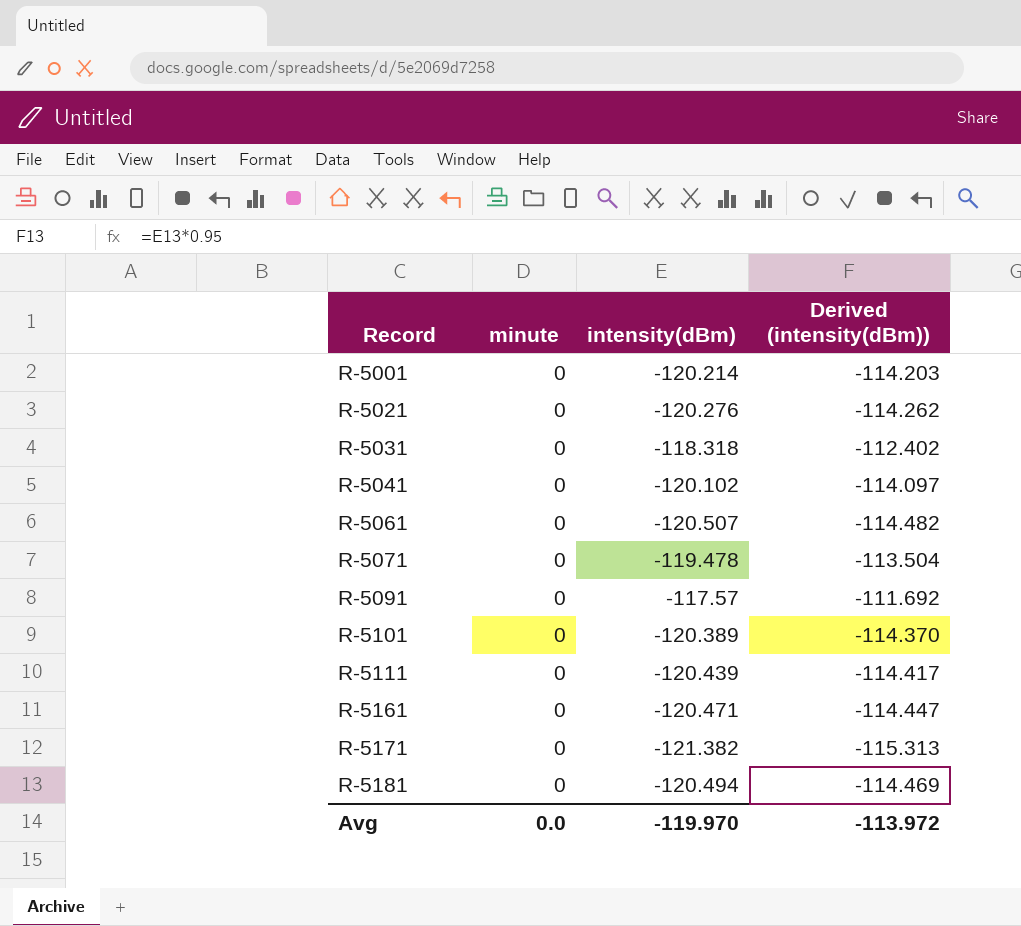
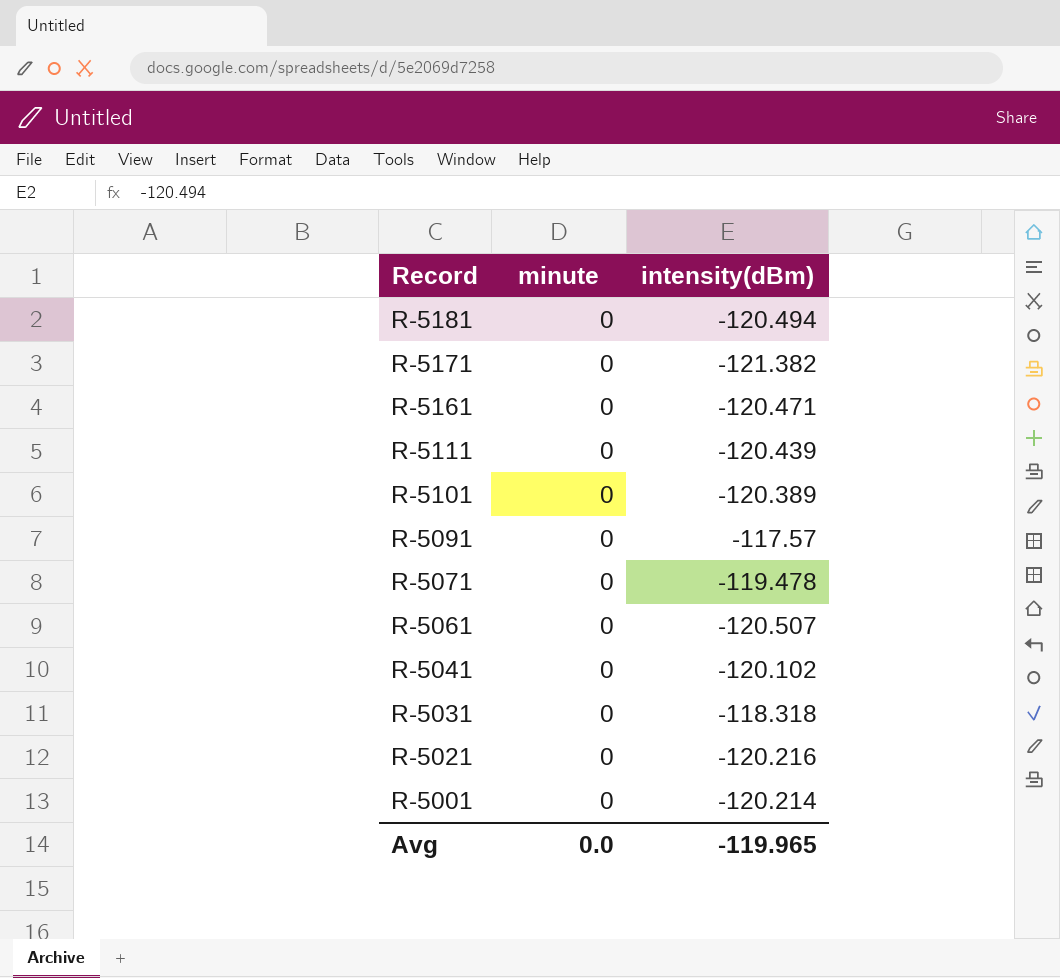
row order: Record ascending -> Record descending
column Derived (intensity(dBm)) | formula: [intensity(dBm)] * 0.95 -> none
R-5021 | intensity(dBm): -120.276 -> -120.216
Avg | intensity(dBm): -119.970 -> -119.965

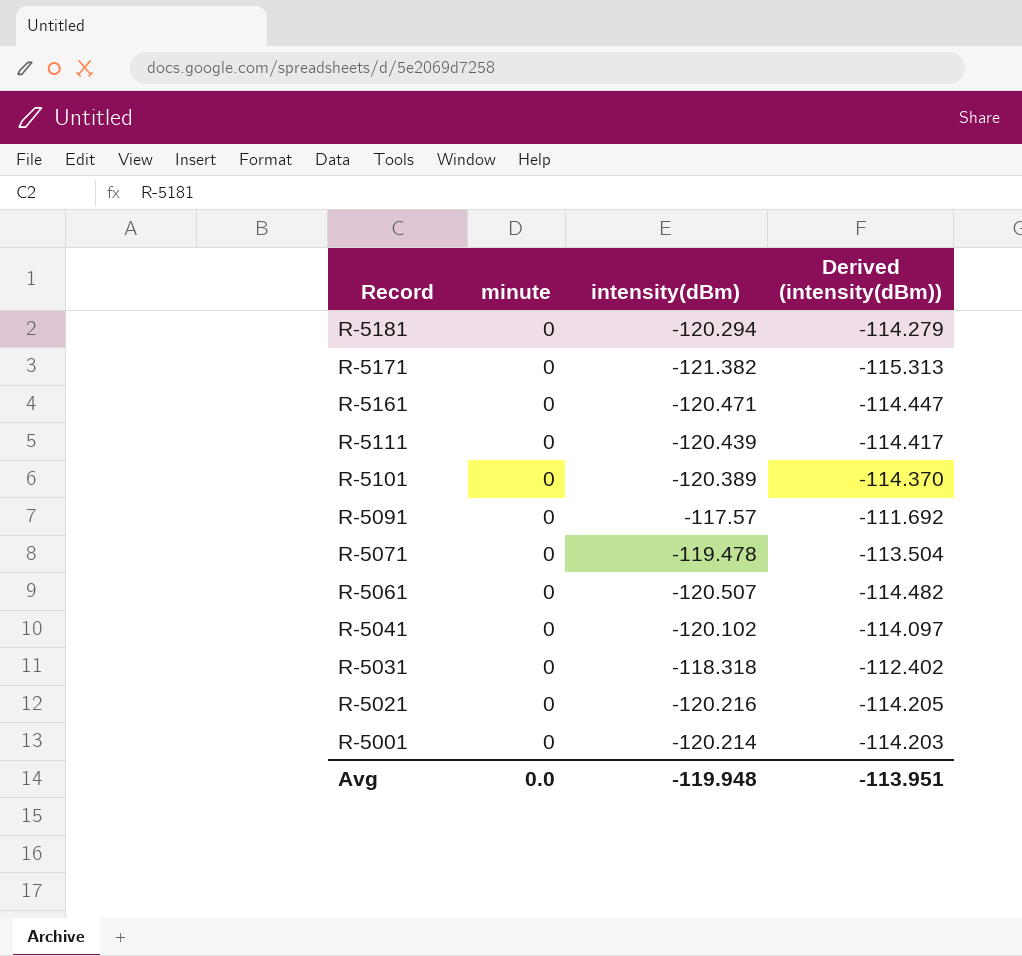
column Derived (intensity(dBm)) | formula: none -> [intensity(dBm)] * 0.95
R-5181 | intensity(dBm): -120.494 -> -120.294
Avg | intensity(dBm): -119.965 -> -119.948

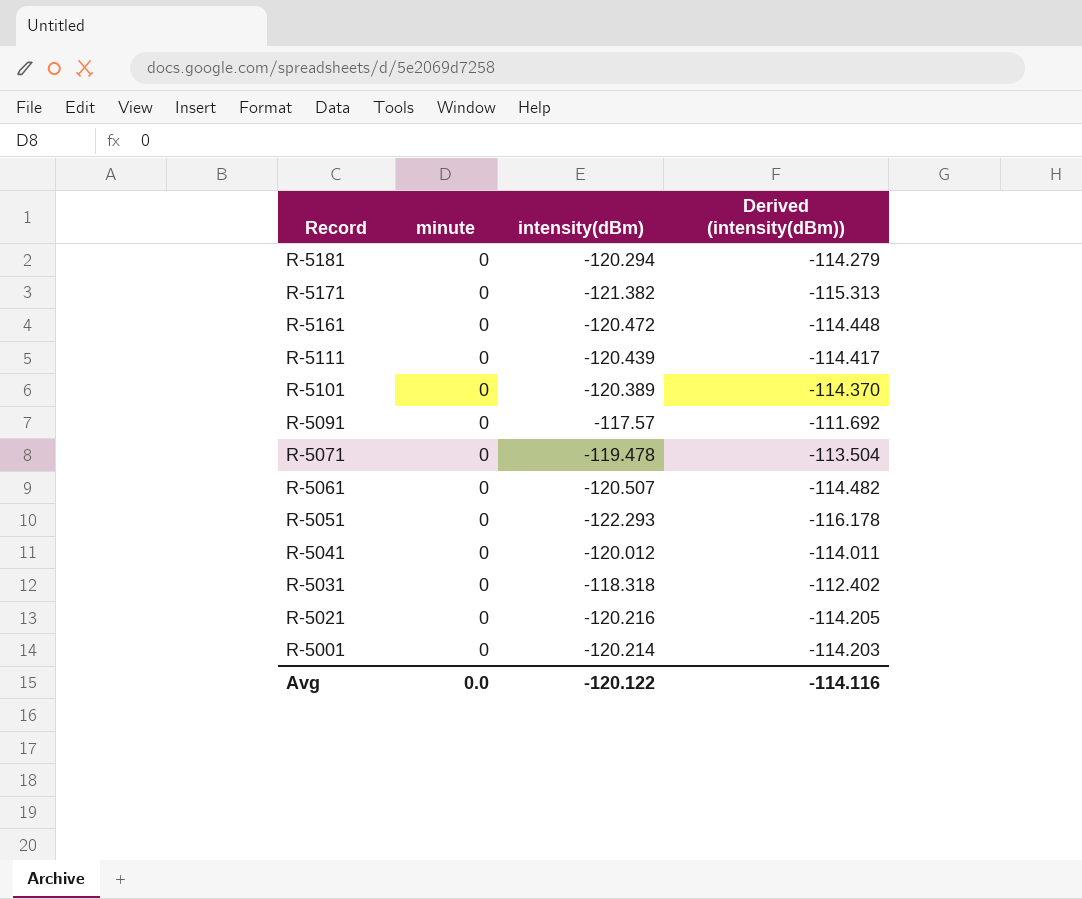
R-5161 | intensity(dBm): -120.471 -> -120.472
R-5161 | Derived (intensity(dBm)): -114.447 -> -114.448
row R-5051: none -> 0 | -122.293 | -116.178
R-5041 | intensity(dBm): -120.102 -> -120.012
R-5041 | Derived (intensity(dBm)): -114.097 -> -114.011
Avg | intensity(dBm): -119.948 -> -120.122
Avg | Derived (intensity(dBm)): -113.951 -> -114.116

